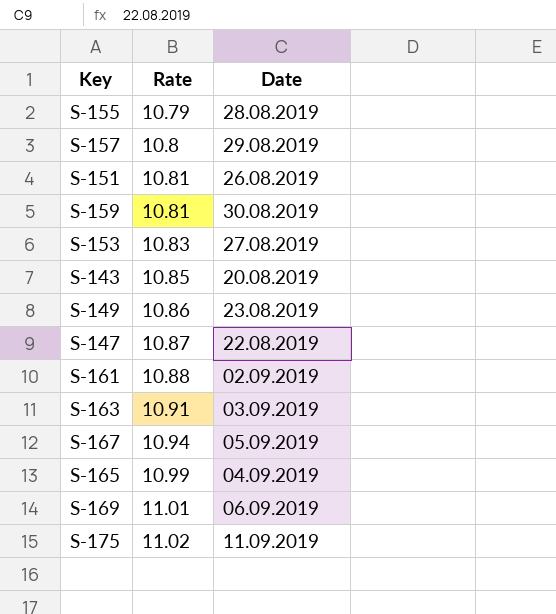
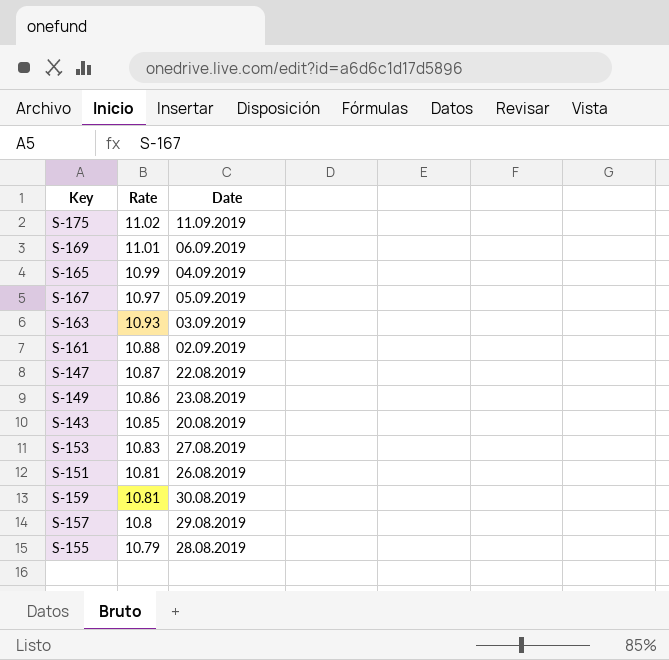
row order: Rate ascending -> Rate descending
S-167 | Rate: 10.94 -> 10.97
S-163 | Rate: 10.91 -> 10.93

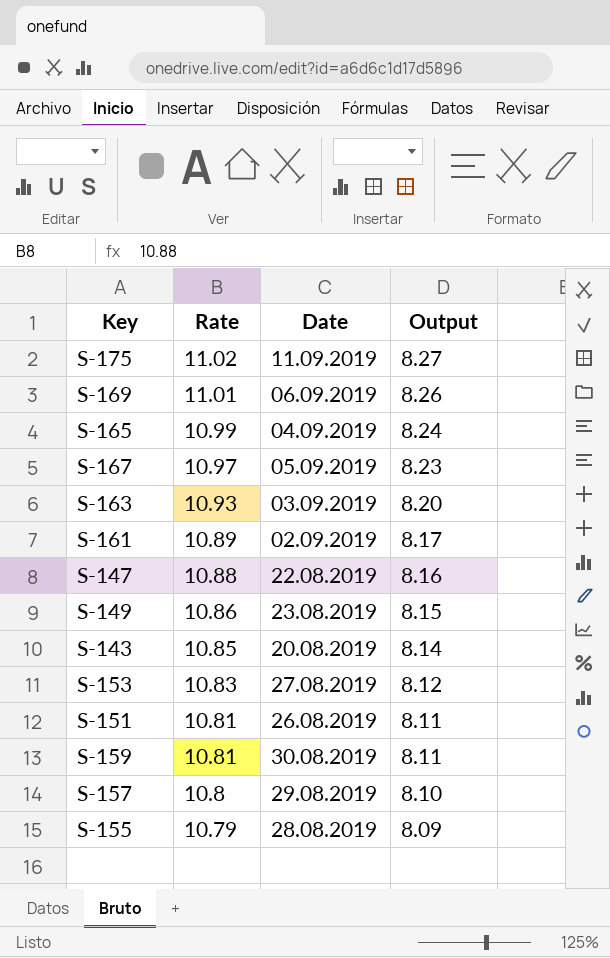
column Output | formula: none -> [Rate] * 0.75
S-161 | Rate: 10.88 -> 10.89
S-147 | Rate: 10.87 -> 10.88

